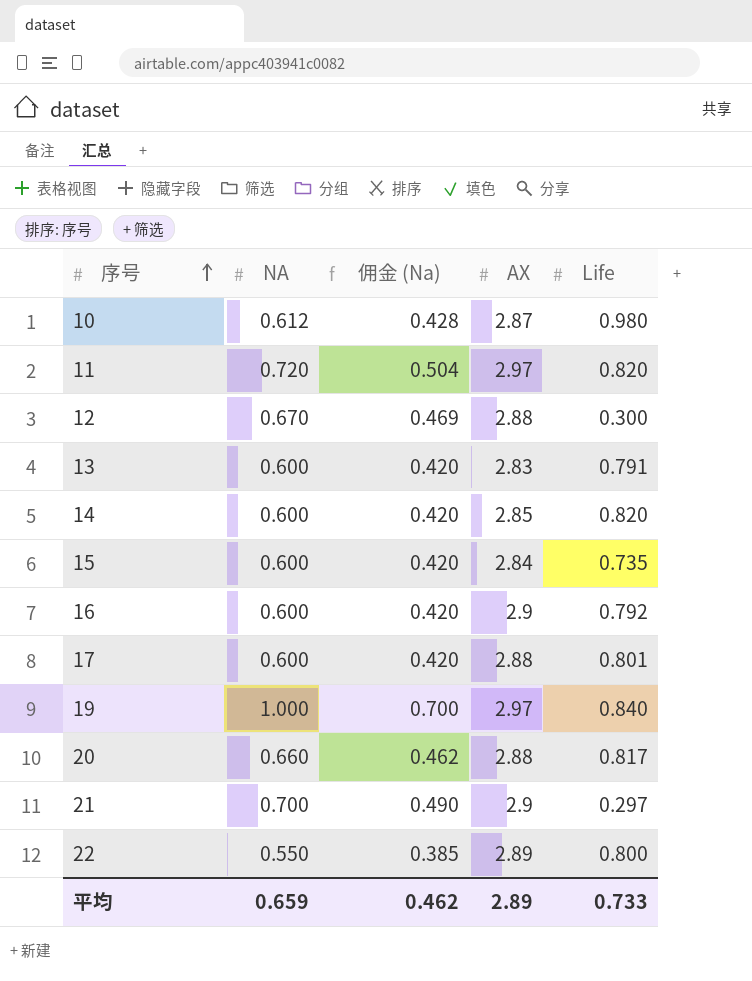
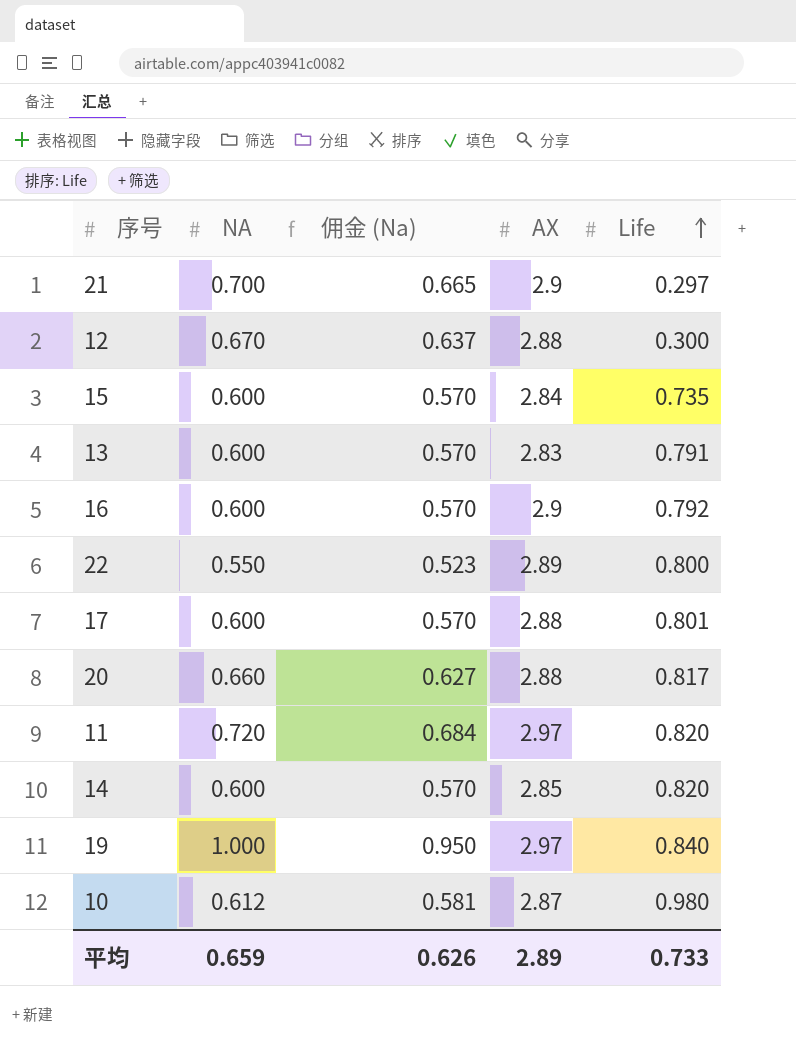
row order: 序号 ascending -> Life ascending
column 佣金 (Na) | formula: [NA] * 0.7 -> [NA] * 0.95
平均 | 佣金 (Na): 0.462 -> 0.626

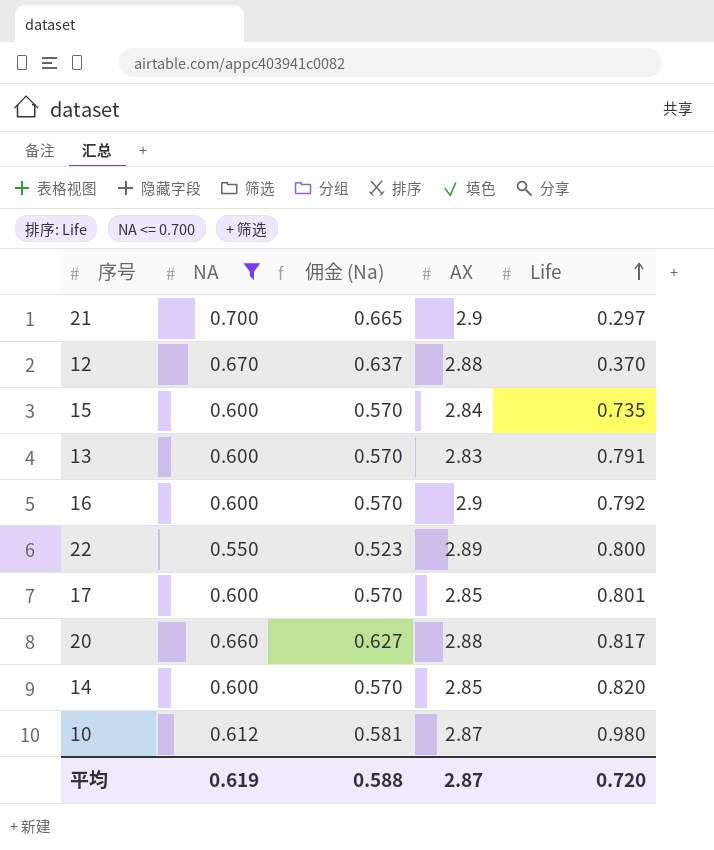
filter: none -> NA <= 0.700
12 | Life: 0.300 -> 0.370
17 | AX: 2.88 -> 2.85
平均 | NA: 0.659 -> 0.619
平均 | 佣金 (Na): 0.626 -> 0.588
平均 | AX: 2.89 -> 2.87
平均 | Life: 0.733 -> 0.720

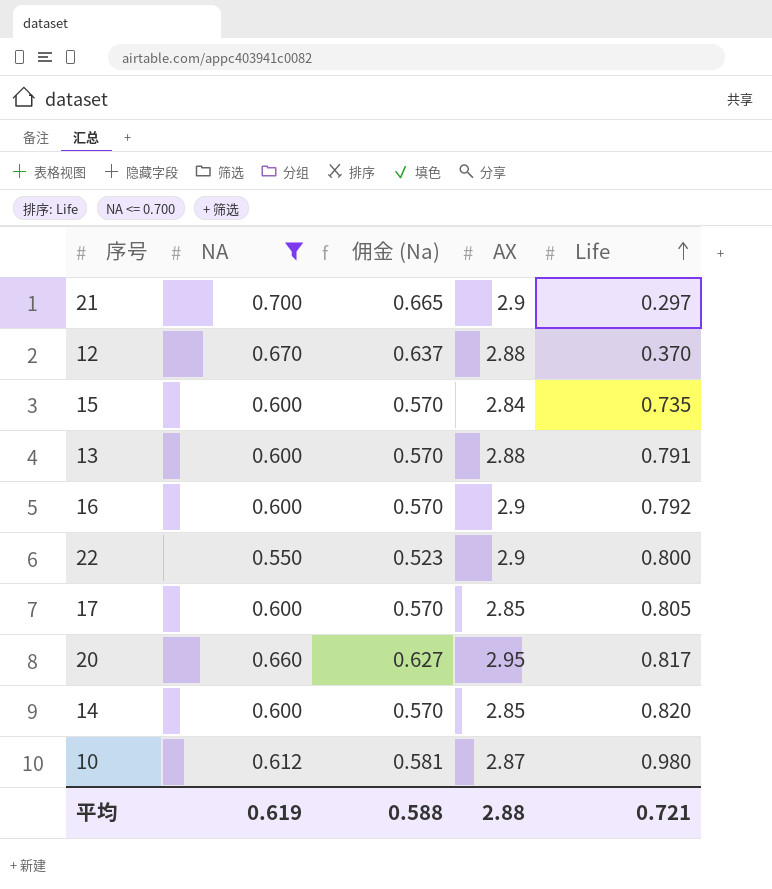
13 | AX: 2.83 -> 2.88
22 | AX: 2.89 -> 2.9
17 | Life: 0.801 -> 0.805
20 | AX: 2.88 -> 2.95
平均 | AX: 2.87 -> 2.88
平均 | Life: 0.720 -> 0.721

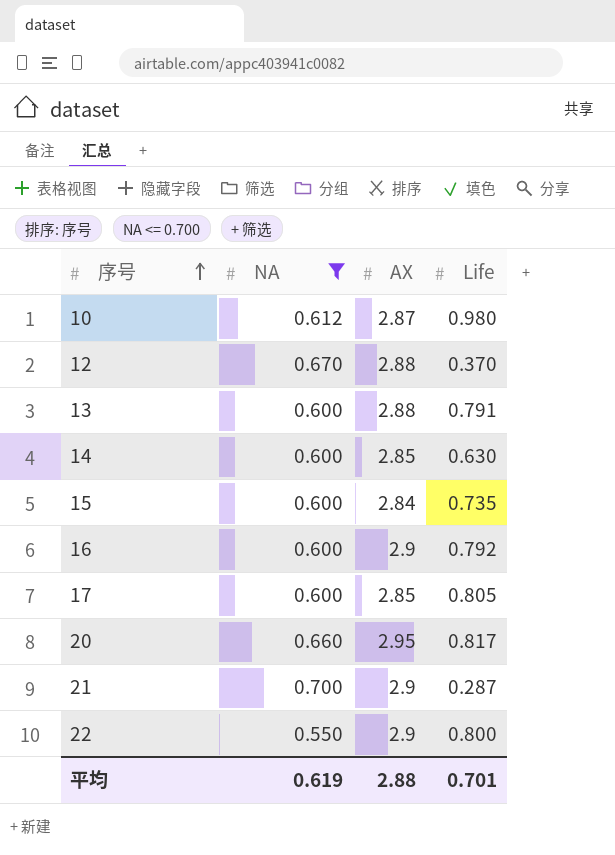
row order: Life ascending -> 序号 ascending
column 佣金 (Na) | formula: [NA] * 0.95 -> none
14 | Life: 0.820 -> 0.630
21 | Life: 0.297 -> 0.287
平均 | Life: 0.721 -> 0.701

